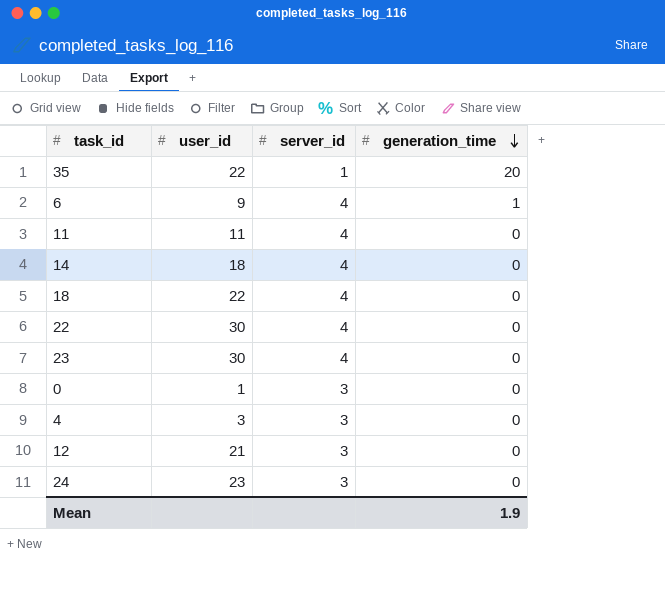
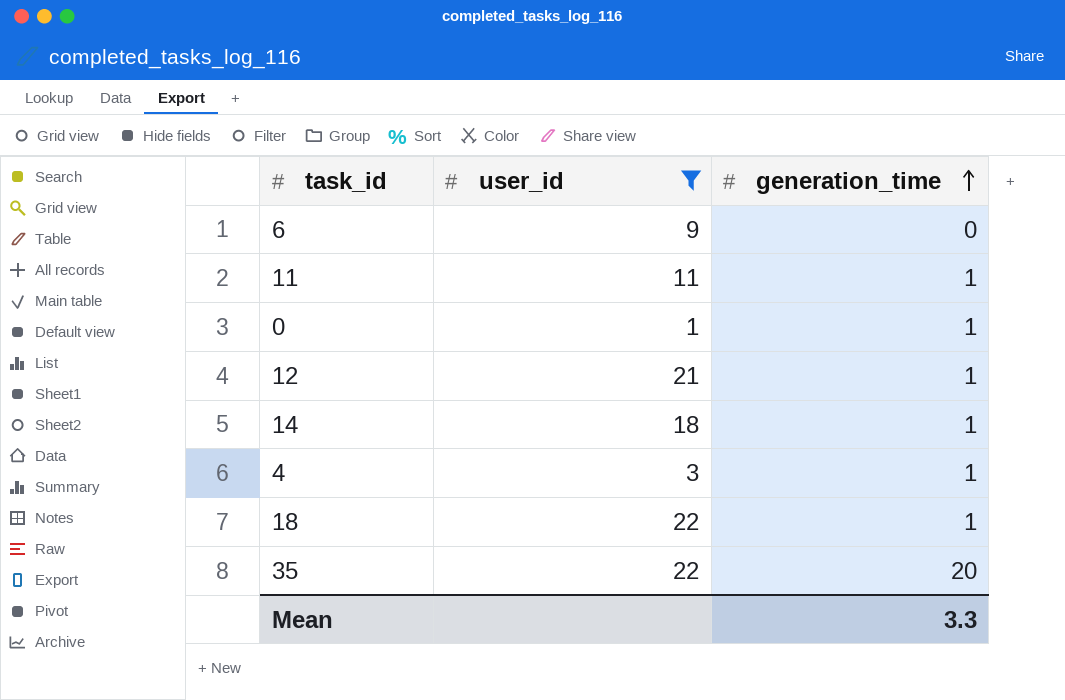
filter: none -> user_id <= 22
row order: generation_time descending -> generation_time ascending
column server_id | position: 3 -> none
6 | generation_time: 1 -> 0
11 | generation_time: 0 -> 1
0 | generation_time: 0 -> 1
12 | generation_time: 0 -> 1
14 | generation_time: 0 -> 1
4 | generation_time: 0 -> 1
18 | generation_time: 0 -> 1
Mean | generation_time: 1.9 -> 3.3

